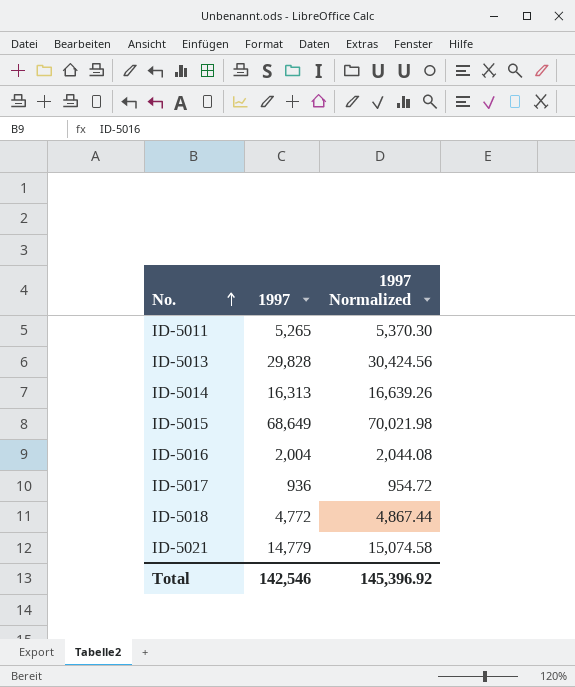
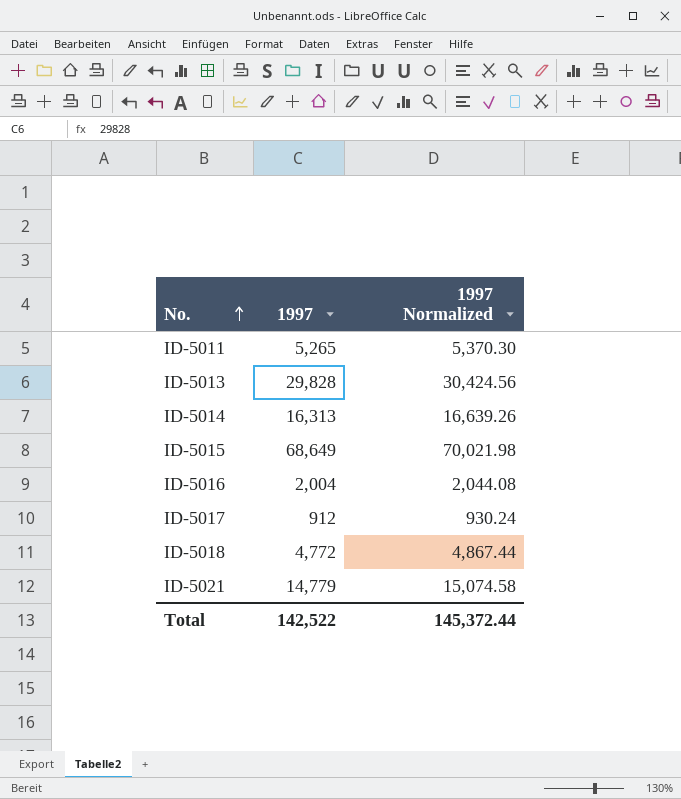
ID-5017 | 1997: 936 -> 912
ID-5017 | 1997 Normalized: 954.72 -> 930.24
Total | 1997: 142,546 -> 142,522
Total | 1997 Normalized: 145,396.92 -> 145,372.44

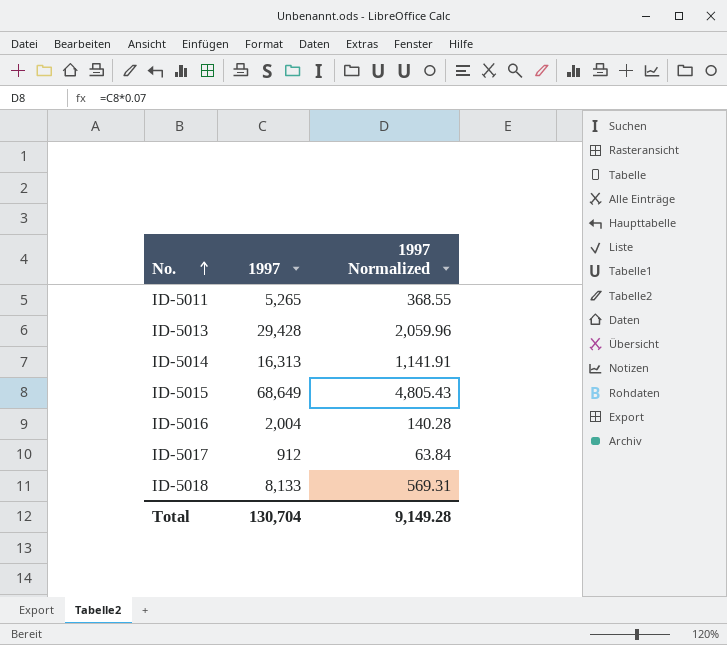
column 1997 Normalized | formula: [1997] * 1.02 -> [1997] * 0.07
row ID-5021: 14,779 | 15,074.58 -> none
ID-5013 | 1997: 29,828 -> 29,428
ID-5018 | 1997: 4,772 -> 8,133
Total | 1997: 142,522 -> 130,704
Total | 1997 Normalized: 145,372.44 -> 9,149.28

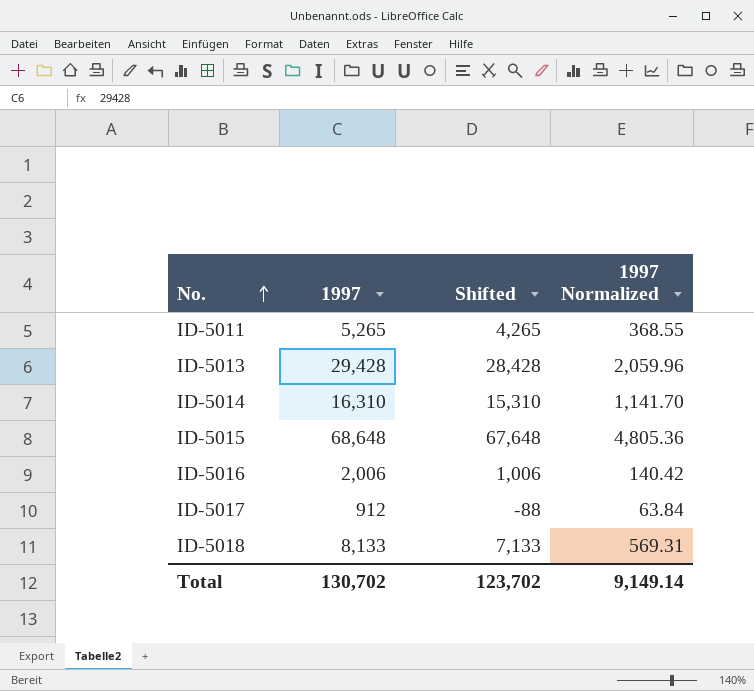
column Shifted | formula: none -> [1997] - 1000
ID-5014 | 1997: 16,313 -> 16,310
ID-5014 | 1997 Normalized: 1,141.91 -> 1,141.70
ID-5015 | 1997: 68,649 -> 68,648
ID-5015 | 1997 Normalized: 4,805.43 -> 4,805.36
ID-5016 | 1997: 2,004 -> 2,006
ID-5016 | 1997 Normalized: 140.28 -> 140.42
Total | 1997: 130,704 -> 130,702
Total | 1997 Normalized: 9,149.28 -> 9,149.14

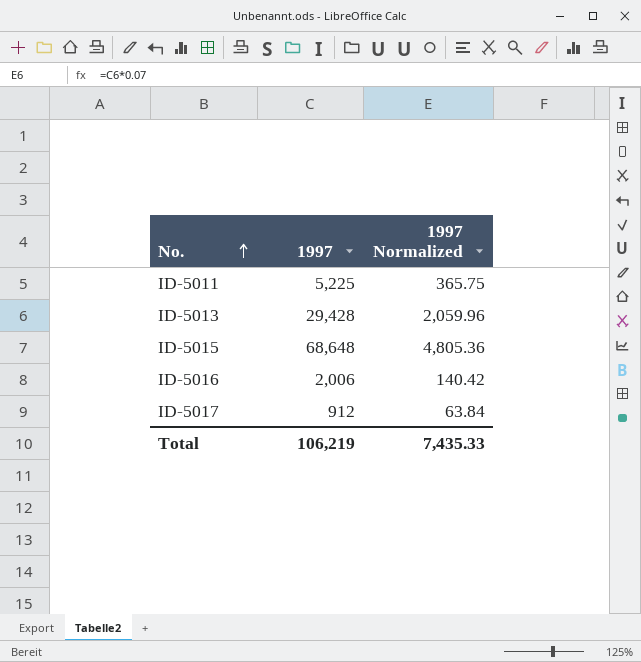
column Shifted | formula: [1997] - 1000 -> none
row ID-5014: 16,310 | 15,310 | 1,141.70 -> none
row ID-5018: 8,133 | 7,133 | 569.31 -> none
ID-5011 | 1997: 5,265 -> 5,225
ID-5011 | 1997 Normalized: 368.55 -> 365.75
Total | 1997: 130,702 -> 106,219
Total | 1997 Normalized: 9,149.14 -> 7,435.33

